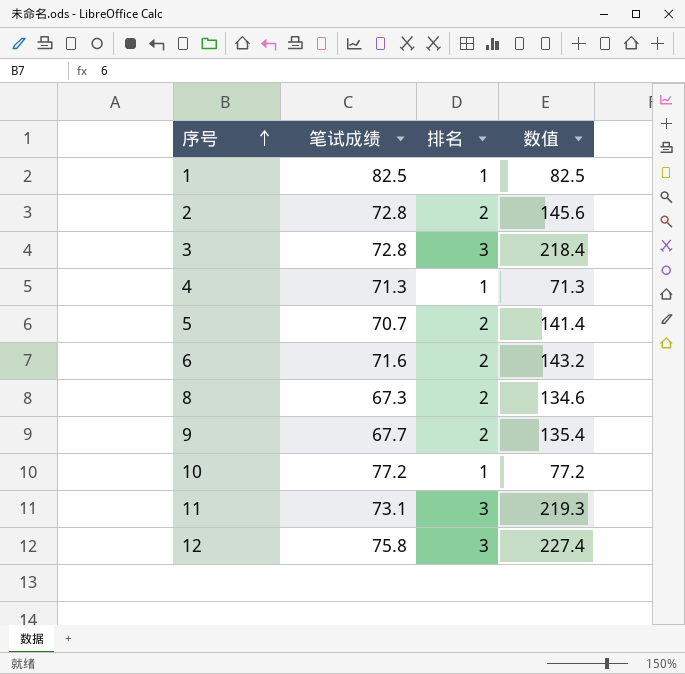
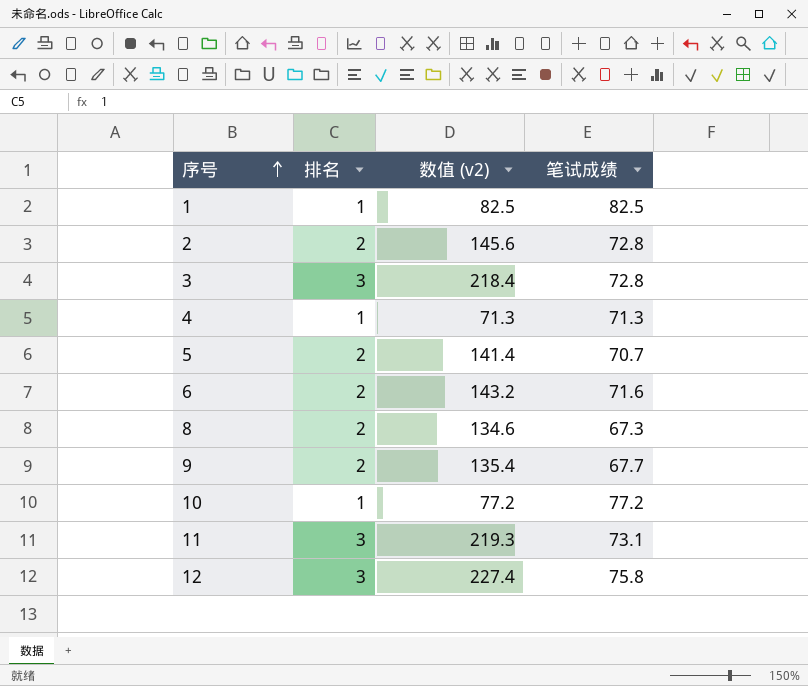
column name: 数值 -> 数值 (v2)
column 笔试成绩 | position: 2 -> 4

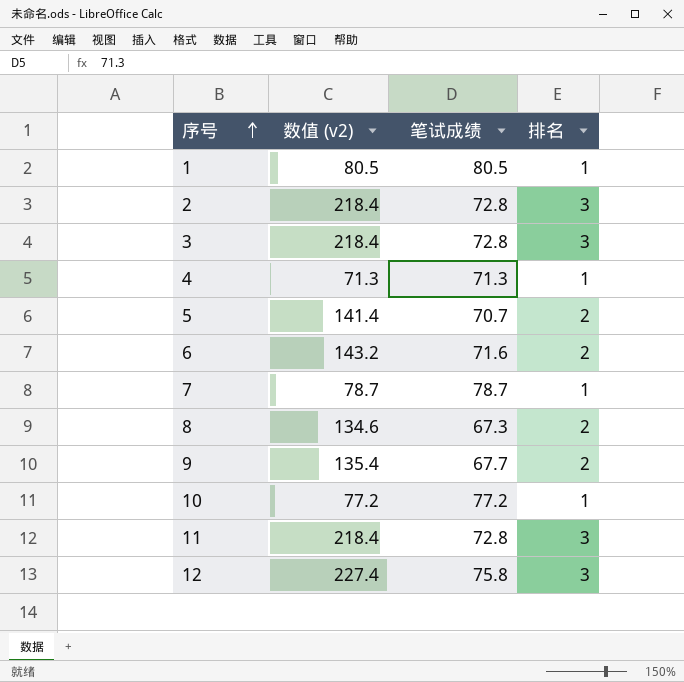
column 排名 | position: 2 -> 4
1 | 数值 (v2): 82.5 -> 80.5
1 | 笔试成绩: 82.5 -> 80.5
2 | 数值 (v2): 145.6 -> 218.4
2 | 排名: 2 -> 3
row 7: none -> 78.7 | 78.7 | 1
11 | 数值 (v2): 219.3 -> 218.4
11 | 笔试成绩: 73.1 -> 72.8

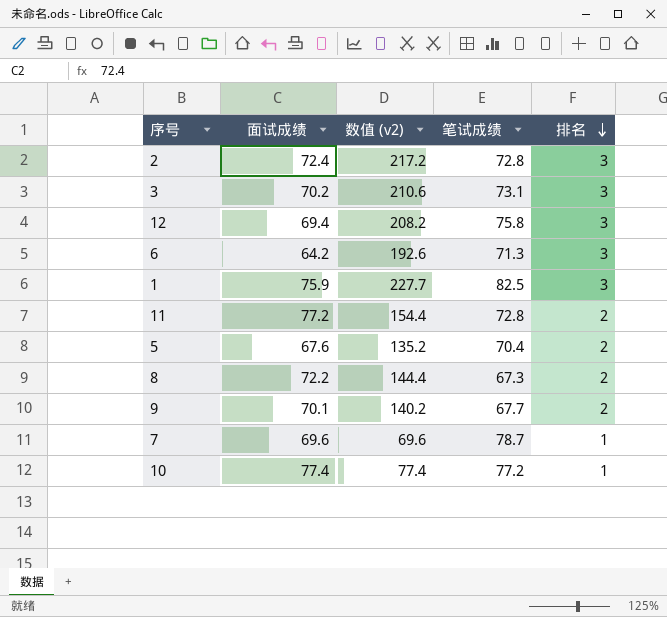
row order: 序号 ascending -> 排名 descending
column 面试成绩 | position: none -> 2
column 数值 (v2) | formula: [笔试成绩] * [排名] -> [面试成绩] * [排名]
row 4: 71.3 | 71.3 | 1 -> none
3 | 笔试成绩: 72.8 -> 73.1
6 | 笔试成绩: 71.6 -> 71.3
6 | 排名: 2 -> 3
1 | 笔试成绩: 80.5 -> 82.5
1 | 排名: 1 -> 3
11 | 排名: 3 -> 2
5 | 笔试成绩: 70.7 -> 70.4

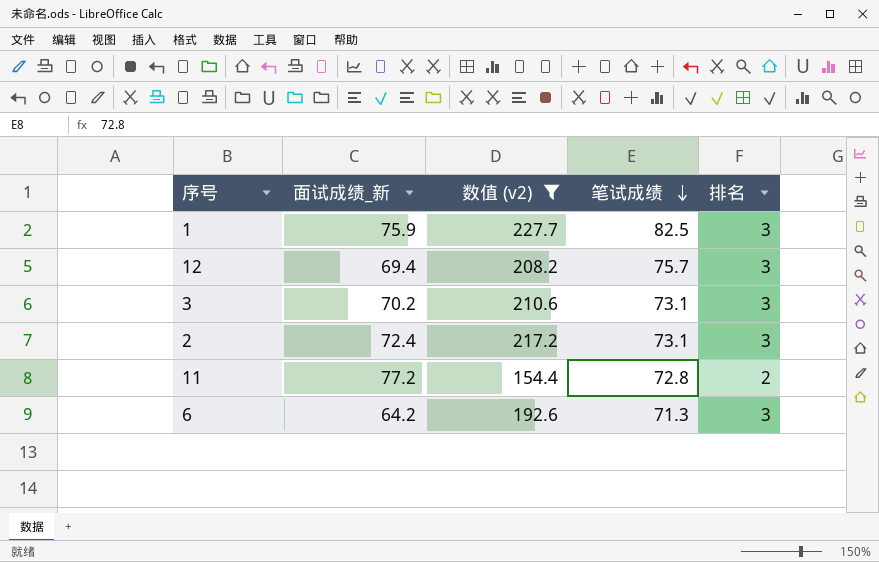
filter: none -> 数值 (v2) >= 154.4
row order: 排名 descending -> 笔试成绩 descending
column name: 面试成绩 -> 面试成绩_新
12 | 笔试成绩: 75.8 -> 75.7
2 | 笔试成绩: 72.8 -> 73.1

